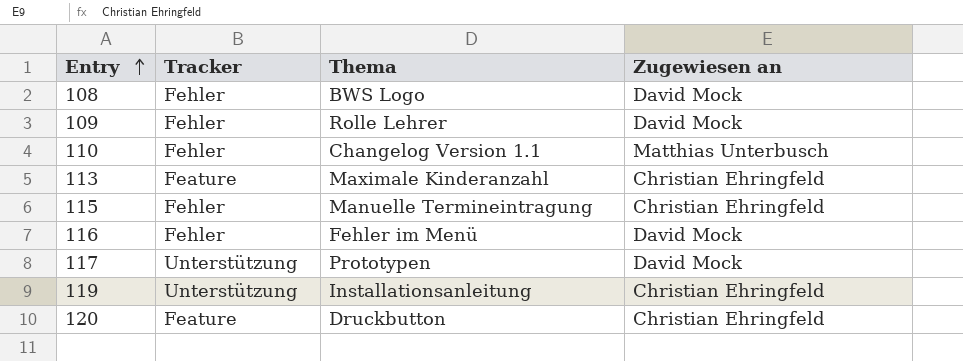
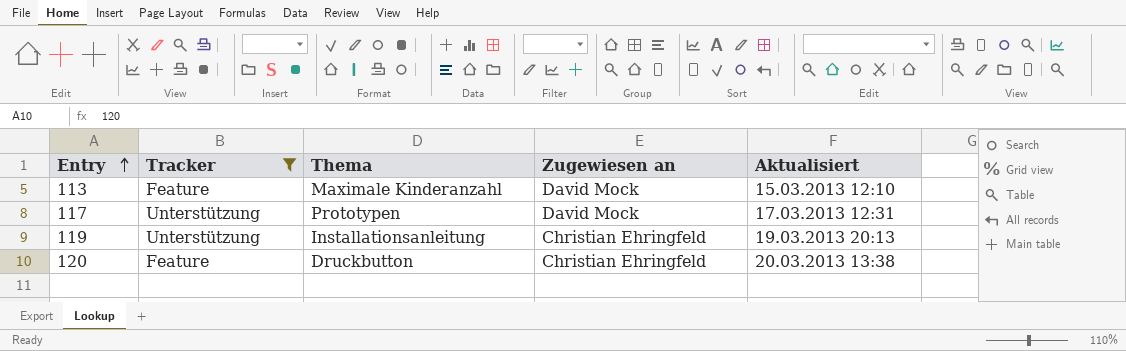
filter: none -> Tracker != Fehler
column Aktualisiert | position: none -> 5
113 | Zugewiesen an: Christian Ehringfeld -> David Mock

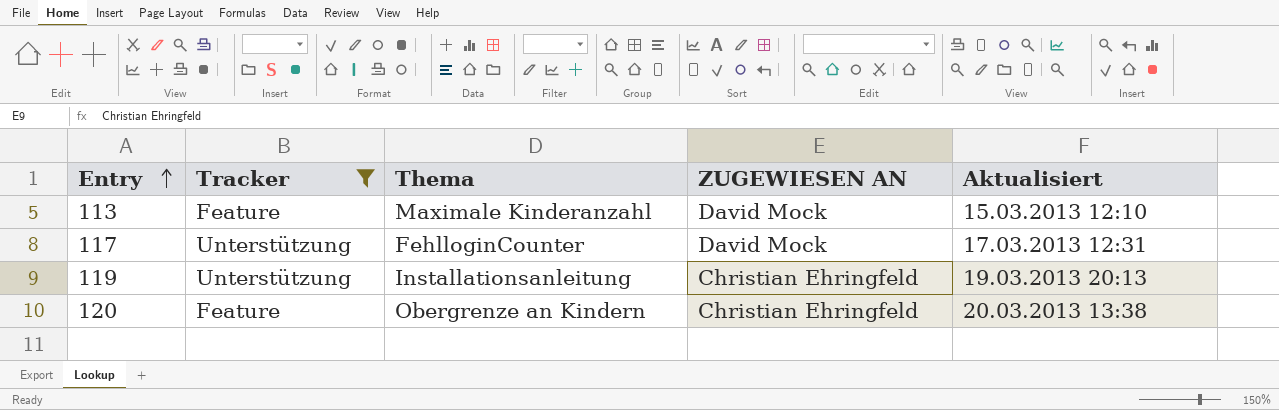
column name: Zugewiesen an -> ZUGEWIESEN AN
117 | Thema: Prototypen -> FehlloginCounter
120 | Thema: Druckbutton -> Obergrenze an Kindern

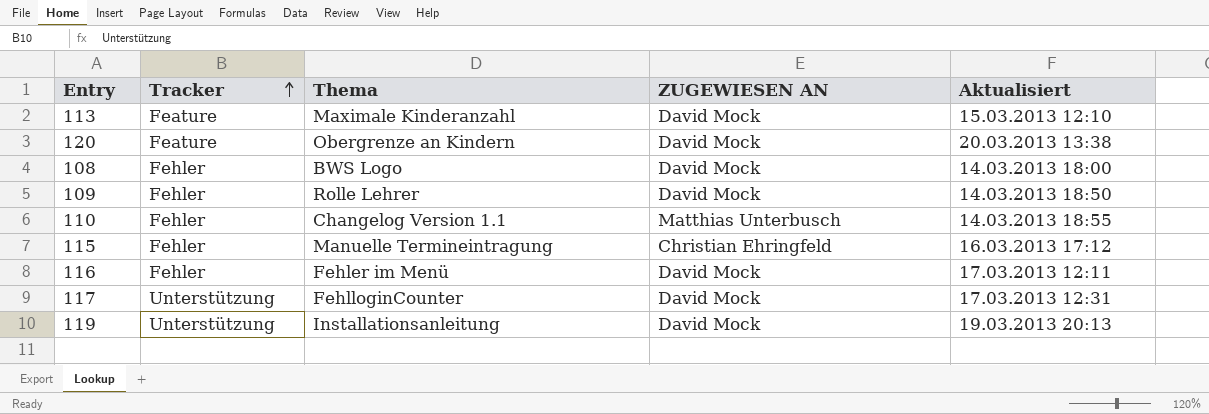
filter: Tracker != Fehler -> none
row order: Entry ascending -> Tracker ascending
120 | ZUGEWIESEN AN: Christian Ehringfeld -> David Mock
119 | ZUGEWIESEN AN: Christian Ehringfeld -> David Mock

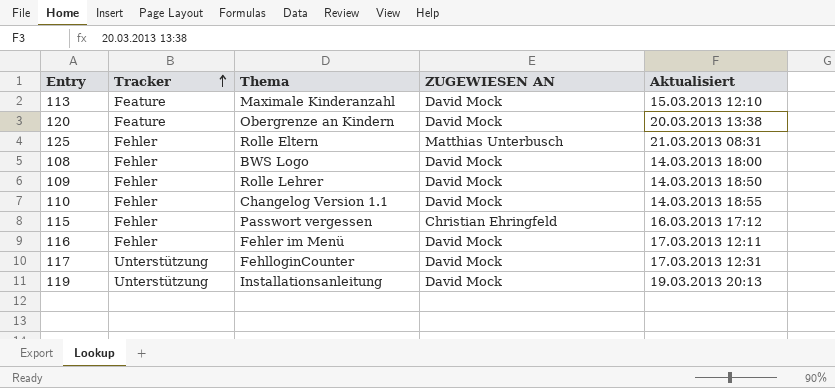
row 125: none -> Fehler | Rolle Eltern | Matthias Unterbusch | 21.03.2013 08:31
110 | ZUGEWIESEN AN: Matthias Unterbusch -> David Mock
115 | Thema: Manuelle Termineintragung -> Passwort vergessen

